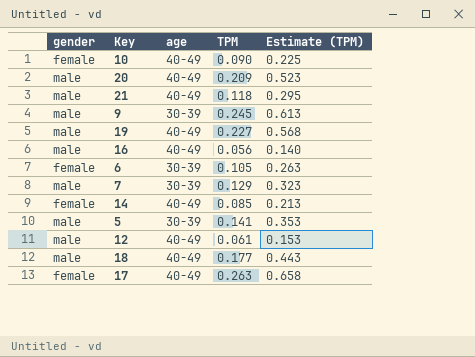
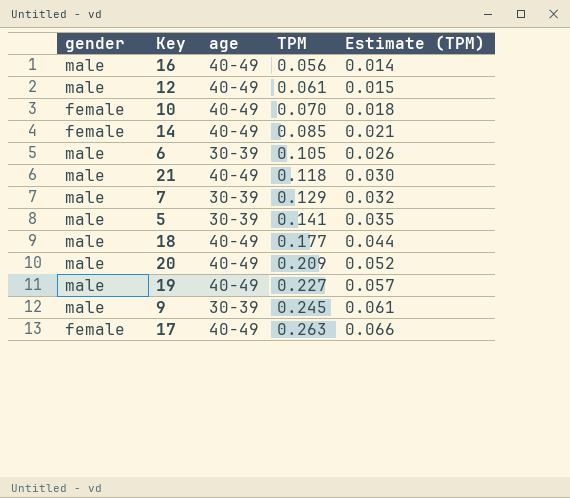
row order: none -> TPM ascending
column Estimate (TPM) | formula: [TPM] * 2.5 -> [TPM] * 0.25
10 | TPM: 0.090 -> 0.070
6 | gender: female -> male

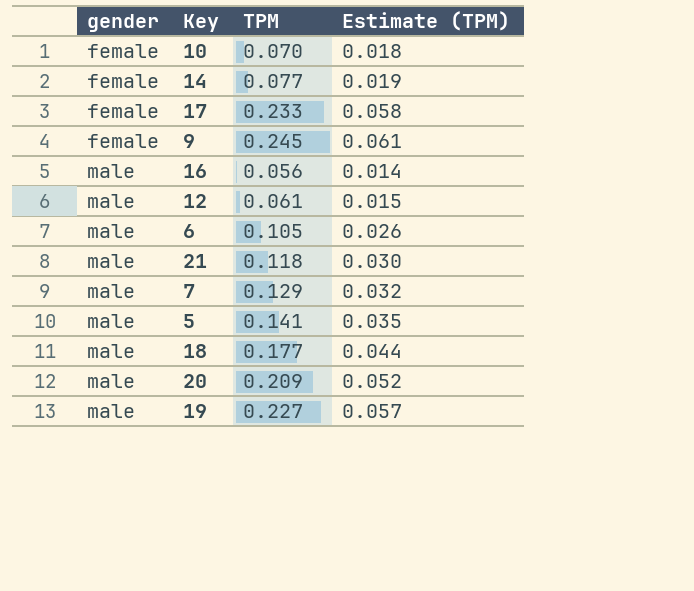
row order: TPM ascending -> gender ascending
column age | position: 3 -> none
14 | TPM: 0.085 -> 0.077
14 | Estimate (TPM): 0.021 -> 0.019
17 | TPM: 0.263 -> 0.233
17 | Estimate (TPM): 0.066 -> 0.058
9 | gender: male -> female

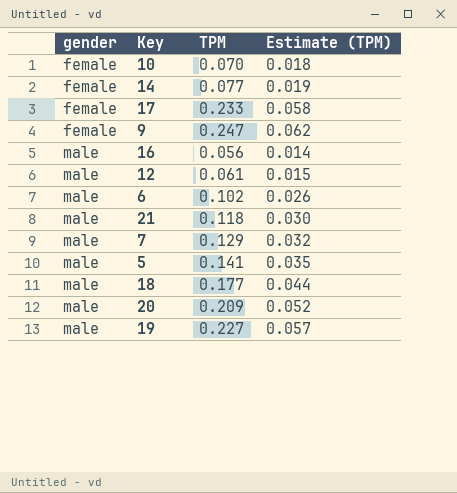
9 | TPM: 0.245 -> 0.247
9 | Estimate (TPM): 0.061 -> 0.062
6 | TPM: 0.105 -> 0.102

